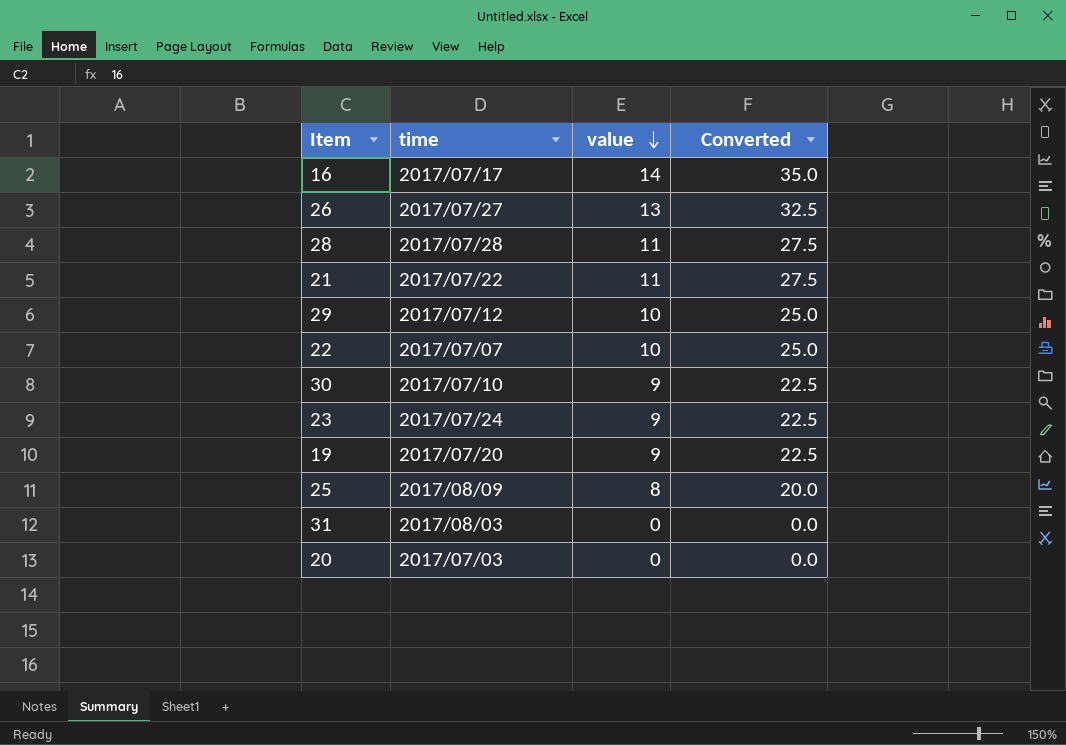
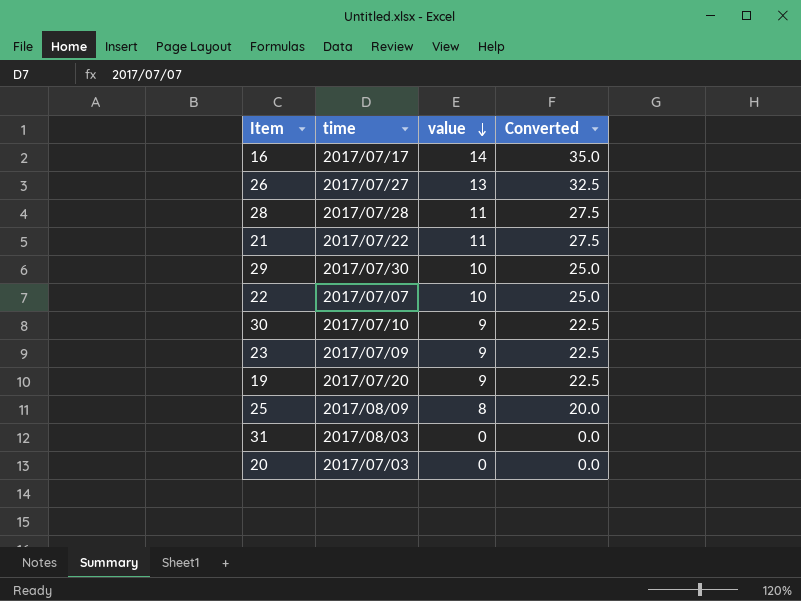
29 | time: 2017/07/12 -> 2017/07/30
23 | time: 2017/07/24 -> 2017/07/09

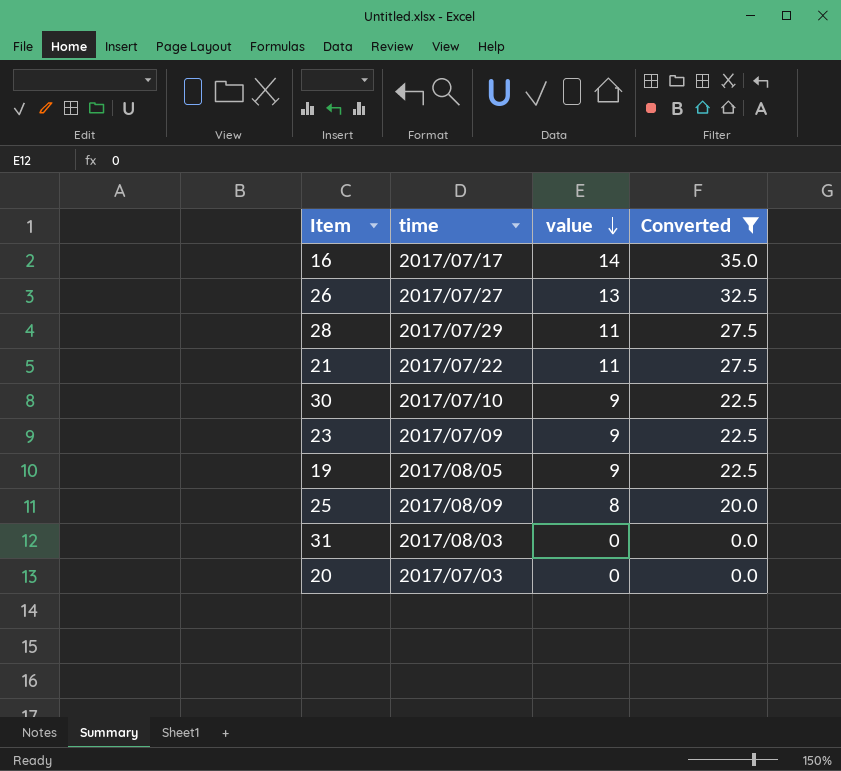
filter: none -> Converted != 25.0
28 | time: 2017/07/28 -> 2017/07/29
19 | time: 2017/07/20 -> 2017/08/05

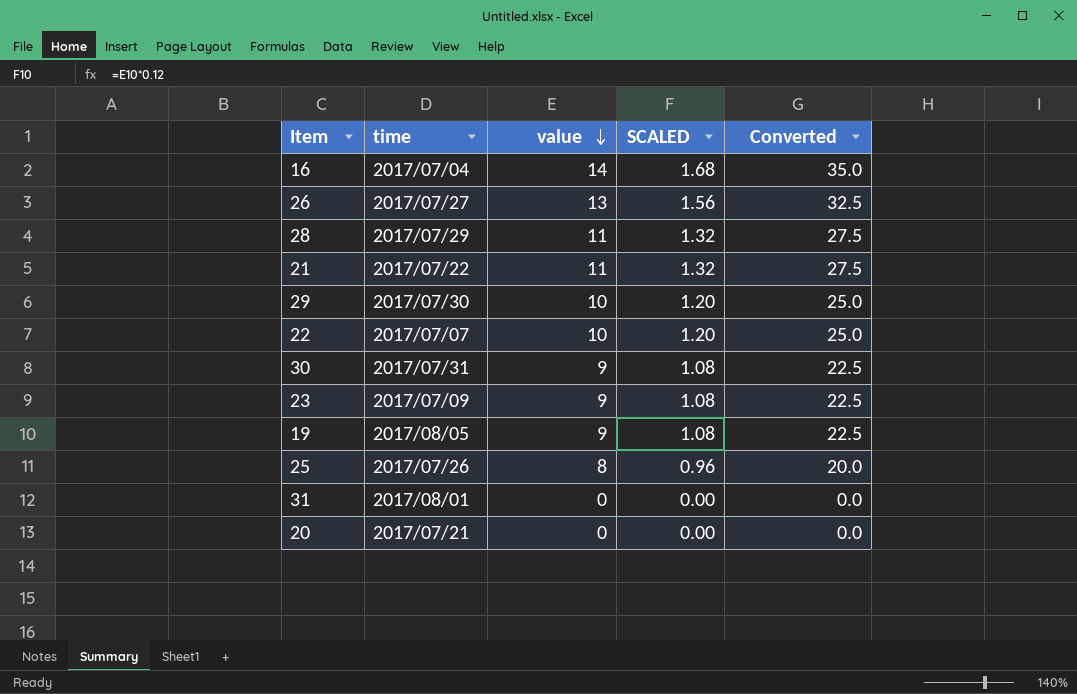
filter: Converted != 25.0 -> none
column SCALED | formula: none -> [value] * 0.12
16 | time: 2017/07/17 -> 2017/07/04
30 | time: 2017/07/10 -> 2017/07/31
25 | time: 2017/08/09 -> 2017/07/26
31 | time: 2017/08/03 -> 2017/08/01
20 | time: 2017/07/03 -> 2017/07/21

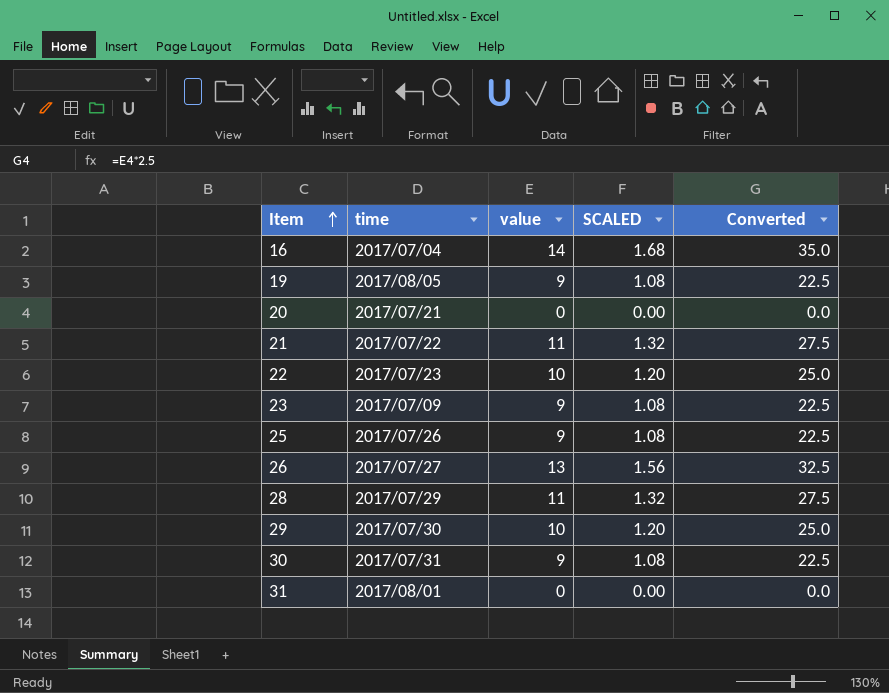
row order: value descending -> Item ascending
22 | time: 2017/07/07 -> 2017/07/23
25 | value: 8 -> 9
25 | SCALED: 0.96 -> 1.08
25 | Converted: 20.0 -> 22.5

